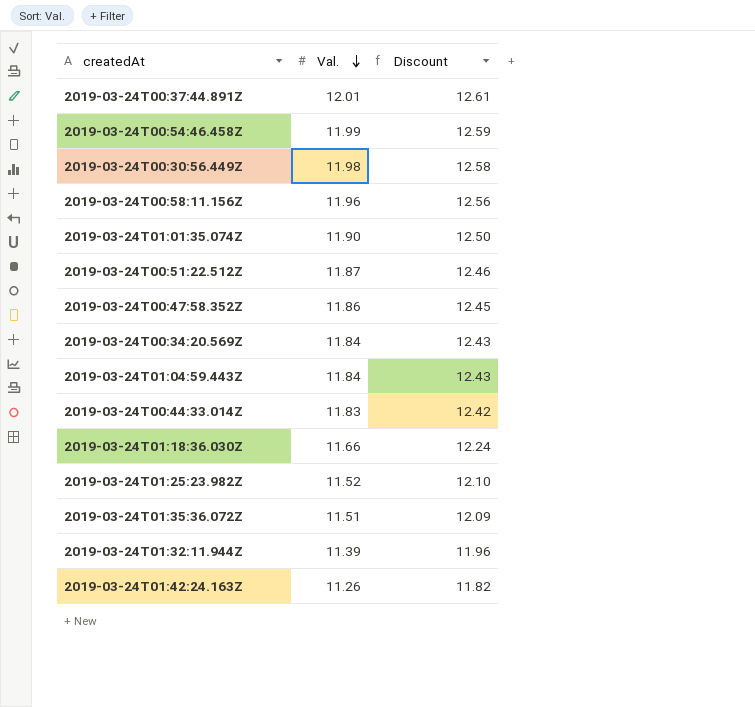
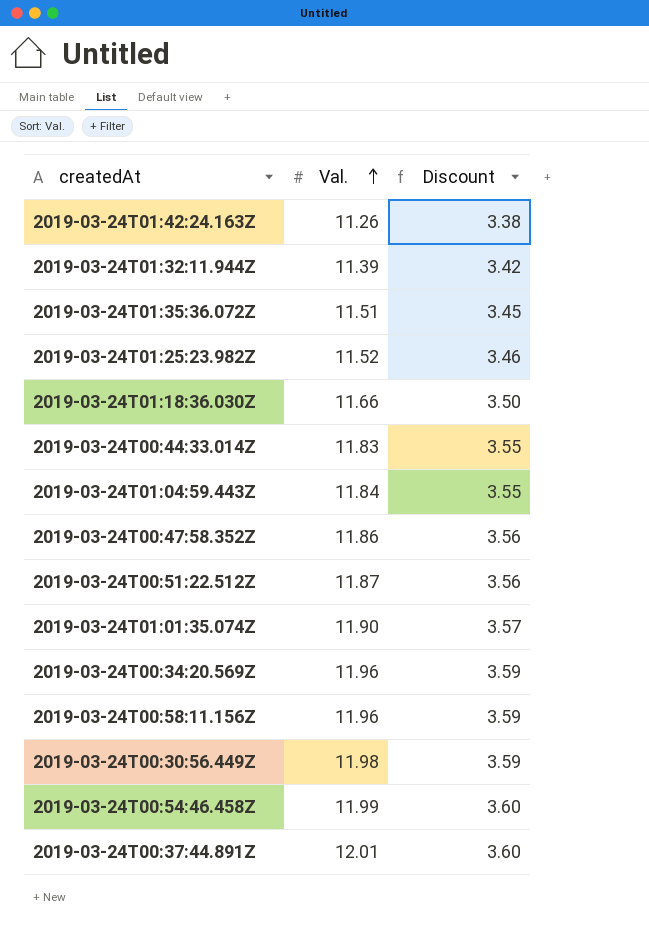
row order: Val. descending -> Val. ascending
column Discount | formula: [Val.] * 1.05 -> [Val.] * 0.3
2019-03-24T00:34:20.569Z | Val.: 11.84 -> 11.96

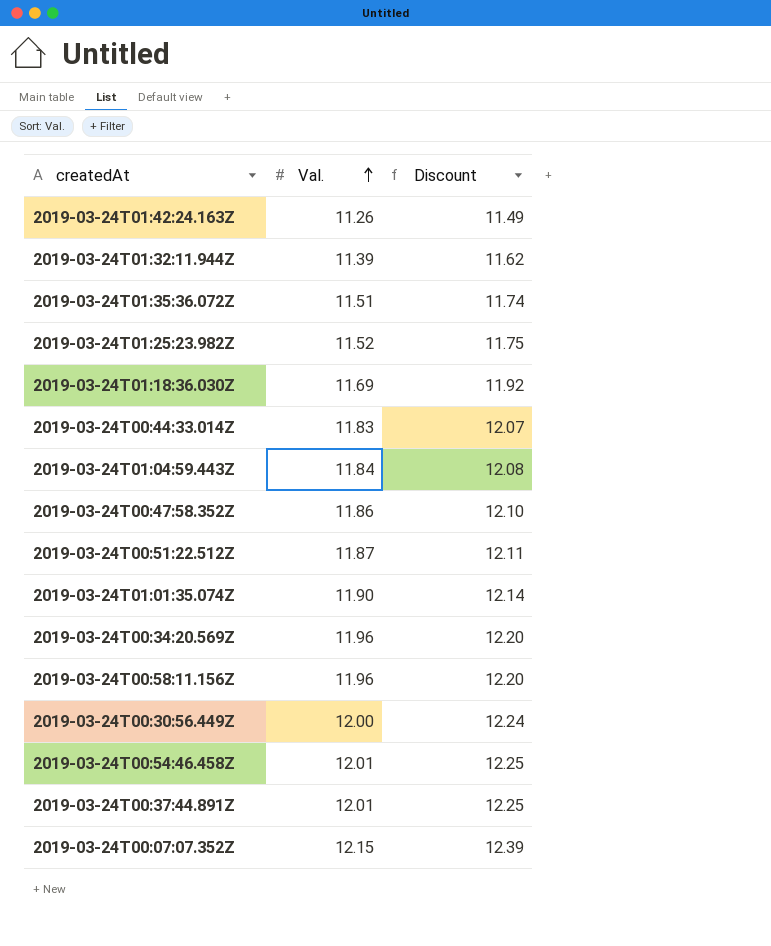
column Discount | formula: [Val.] * 0.3 -> [Val.] * 1.02
2019-03-24T01:18:36.030Z | Val.: 11.66 -> 11.69
2019-03-24T00:30:56.449Z | Val.: 11.98 -> 12.00
2019-03-24T00:54:46.458Z | Val.: 11.99 -> 12.01
row 2019-03-24T00:07:07.352Z: none -> 12.15 | 12.39

